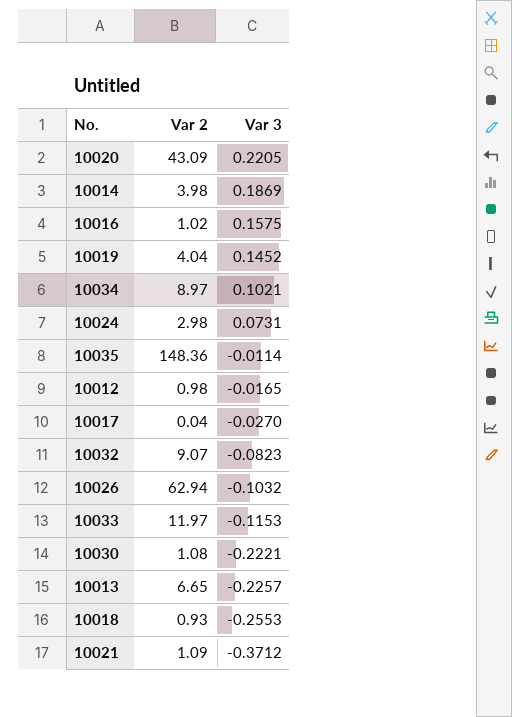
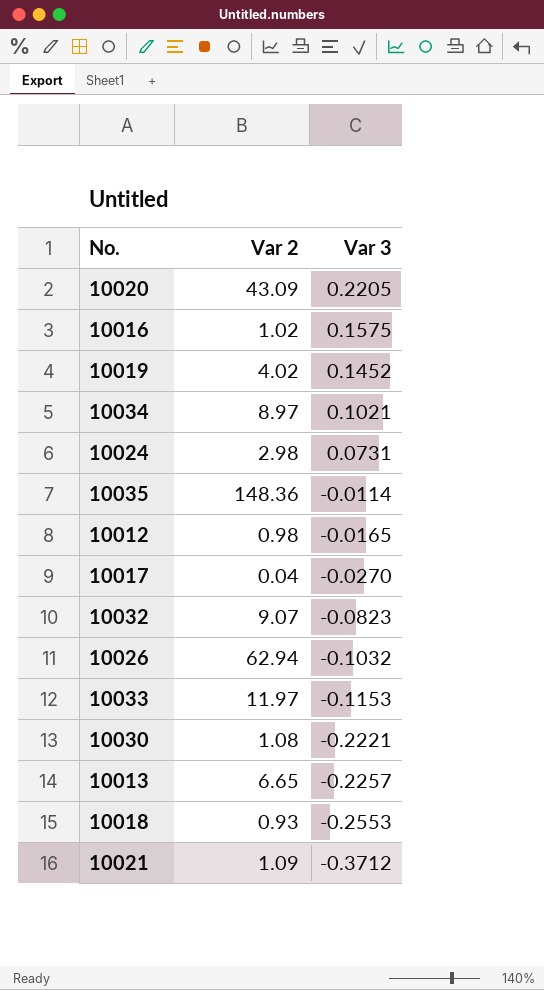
row 10014: 3.98 | 0.1869 -> none
10019 | Var 2: 4.04 -> 4.02

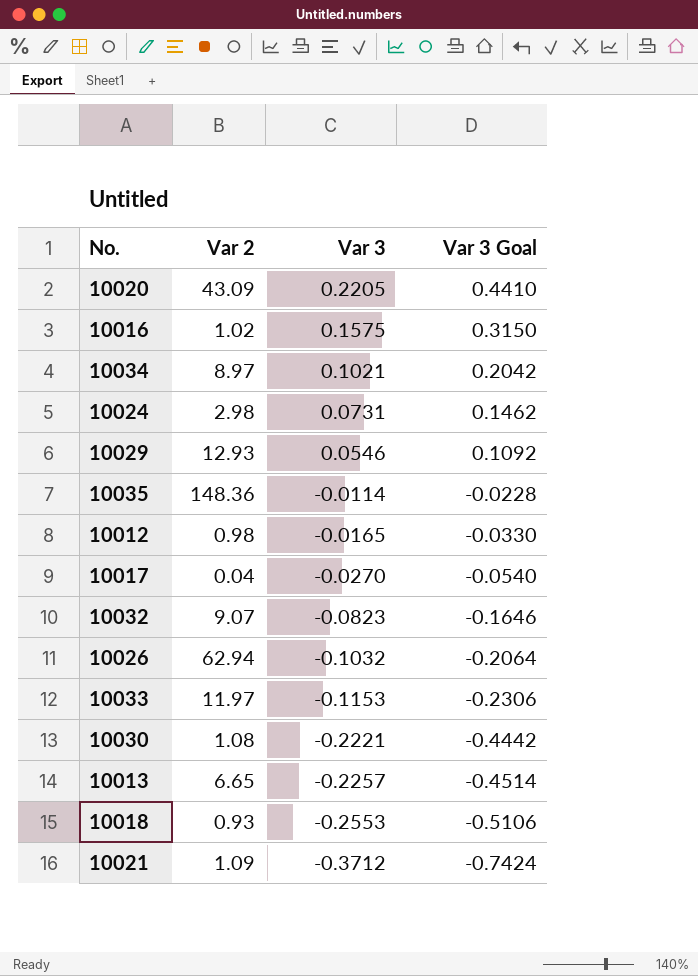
column Var 3 Goal | formula: none -> [Var 3] * 2
row 10019: 4.02 | 0.1452 -> none
row 10029: none -> 12.93 | 0.0546 | 0.1092

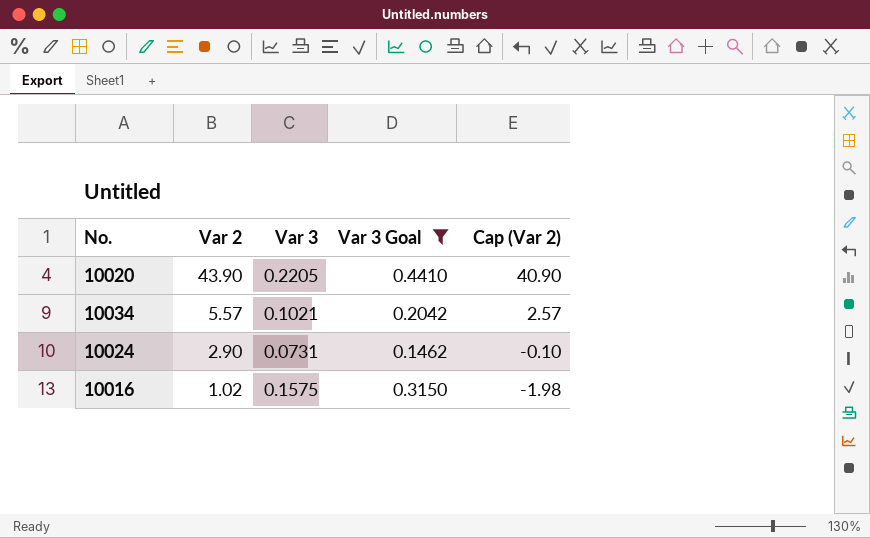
filter: none -> Var 3 Goal >= 0.1462
row order: Var 3 descending -> Var 2 descending
column Cap (Var 2) | formula: none -> [Var 2] - 3
10020 | Var 2: 43.09 -> 43.90
10034 | Var 2: 8.97 -> 5.57
10024 | Var 2: 2.98 -> 2.90

